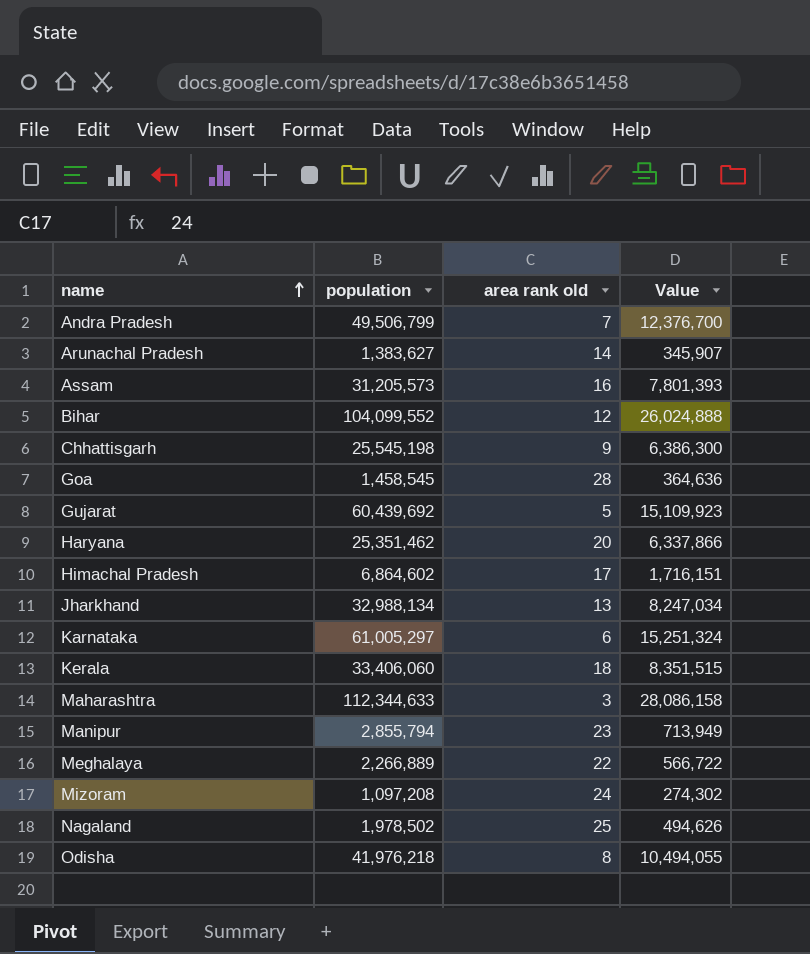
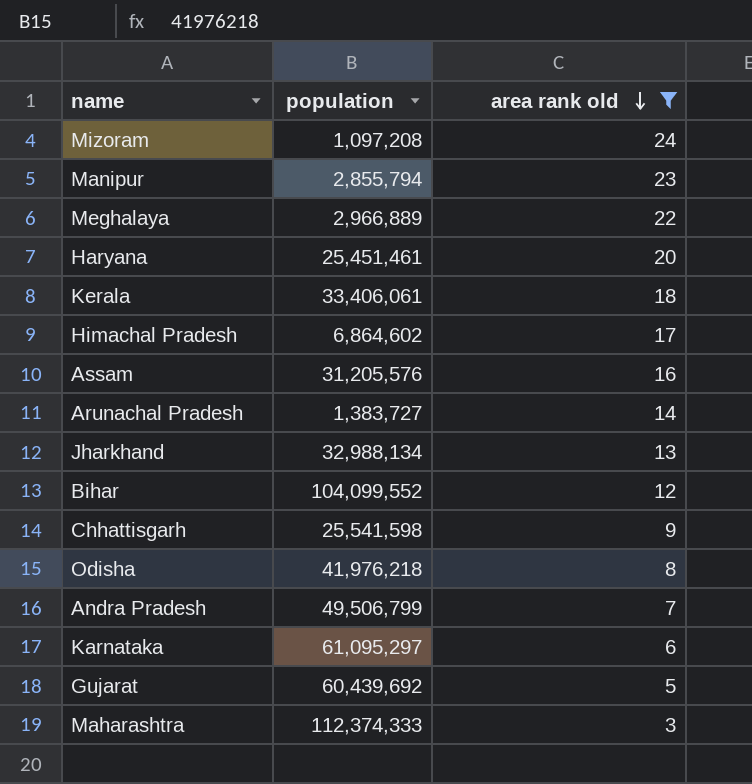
filter: none -> area rank old <= 24
row order: name ascending -> area rank old descending
column Value | formula: [population] * 0.25 -> none
Meghalaya | population: 2,266,889 -> 2,966,889
Haryana | population: 25,351,462 -> 25,451,461
Kerala | population: 33,406,060 -> 33,406,061
Assam | population: 31,205,573 -> 31,205,576
Arunachal Pradesh | population: 1,383,627 -> 1,383,727
Chhattisgarh | population: 25,545,198 -> 25,541,598
Karnataka | population: 61,005,297 -> 61,095,297
Maharashtra | population: 112,344,633 -> 112,374,333

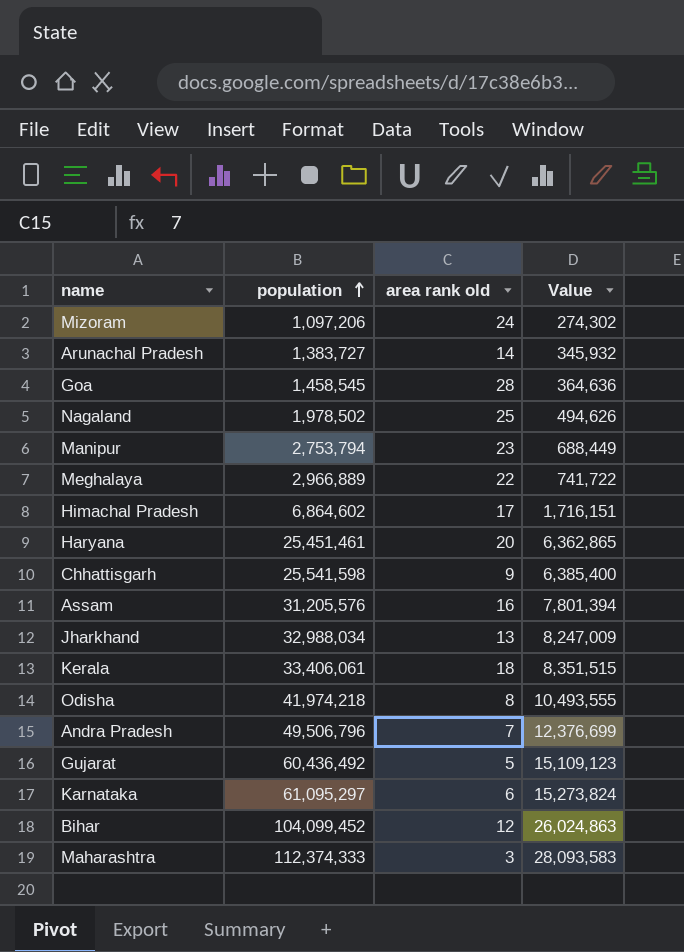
filter: area rank old <= 24 -> none
row order: area rank old descending -> population ascending
column Value | formula: none -> [population] * 0.25
Mizoram | population: 1,097,208 -> 1,097,206
Manipur | population: 2,855,794 -> 2,753,794
Jharkhand | population: 32,988,134 -> 32,988,034
Odisha | population: 41,976,218 -> 41,974,218
Andra Pradesh | population: 49,506,799 -> 49,506,796
Gujarat | population: 60,439,692 -> 60,436,492
Bihar | population: 104,099,552 -> 104,099,452

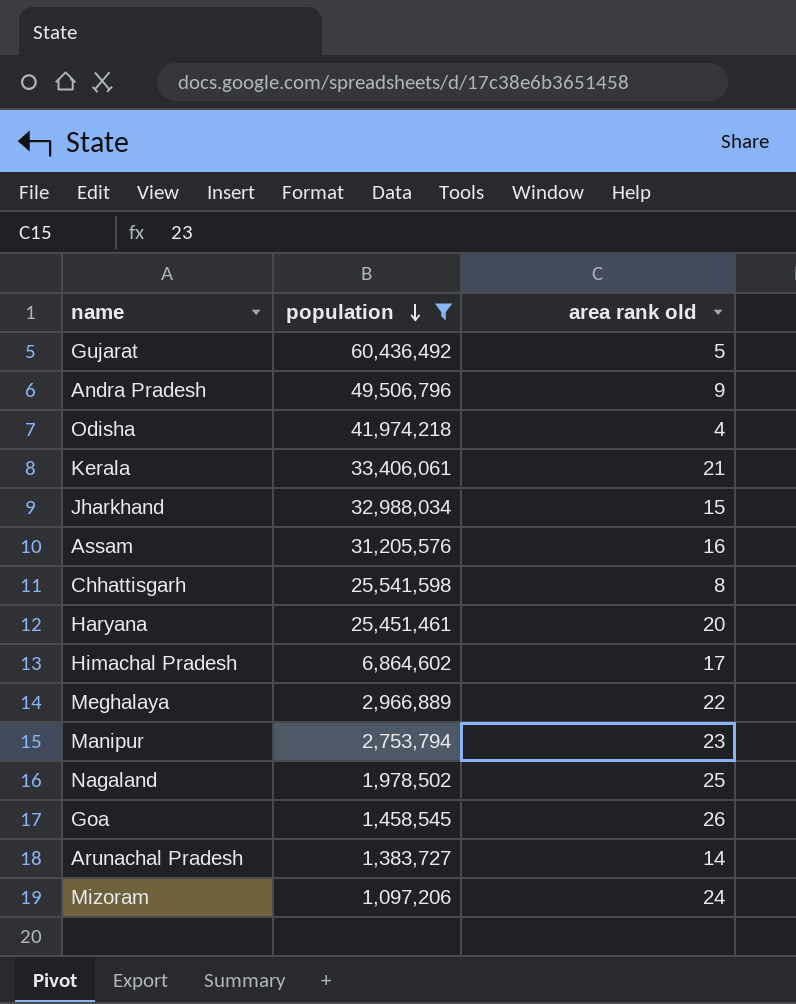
filter: none -> population <= 60,436,492
row order: population ascending -> population descending
column Value | formula: [population] * 0.25 -> none
Andra Pradesh | area rank old: 7 -> 9
Odisha | area rank old: 8 -> 4
Kerala | area rank old: 18 -> 21
Jharkhand | area rank old: 13 -> 15
Chhattisgarh | area rank old: 9 -> 8
Goa | area rank old: 28 -> 26

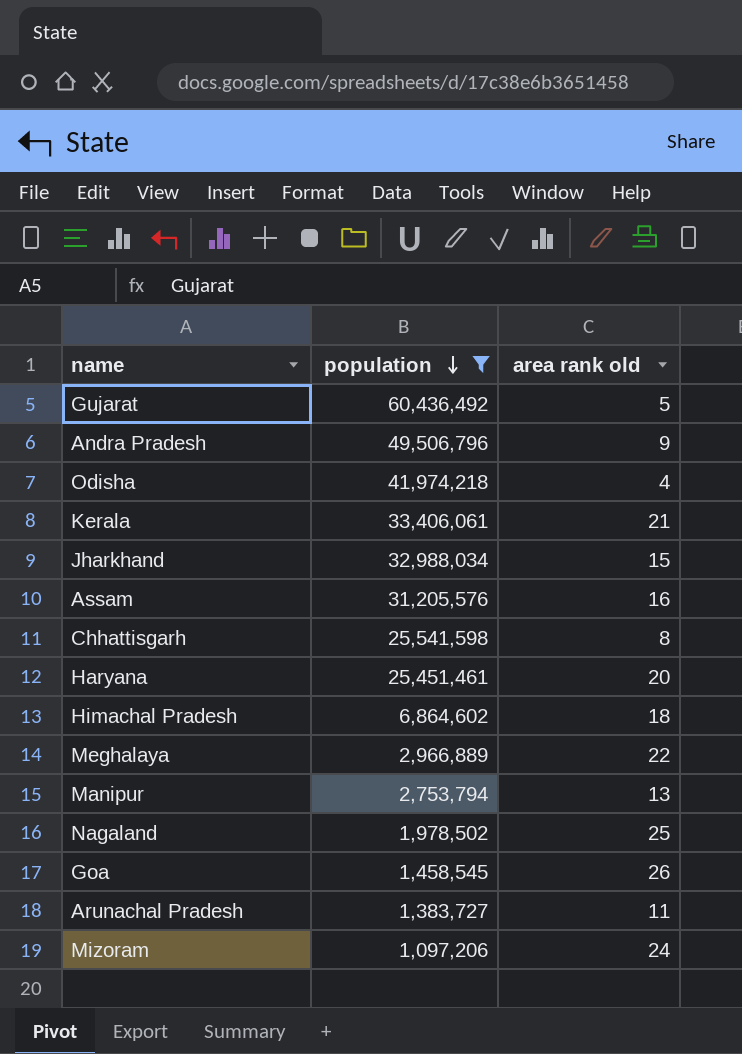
Himachal Pradesh | area rank old: 17 -> 18
Manipur | area rank old: 23 -> 13
Arunachal Pradesh | area rank old: 14 -> 11

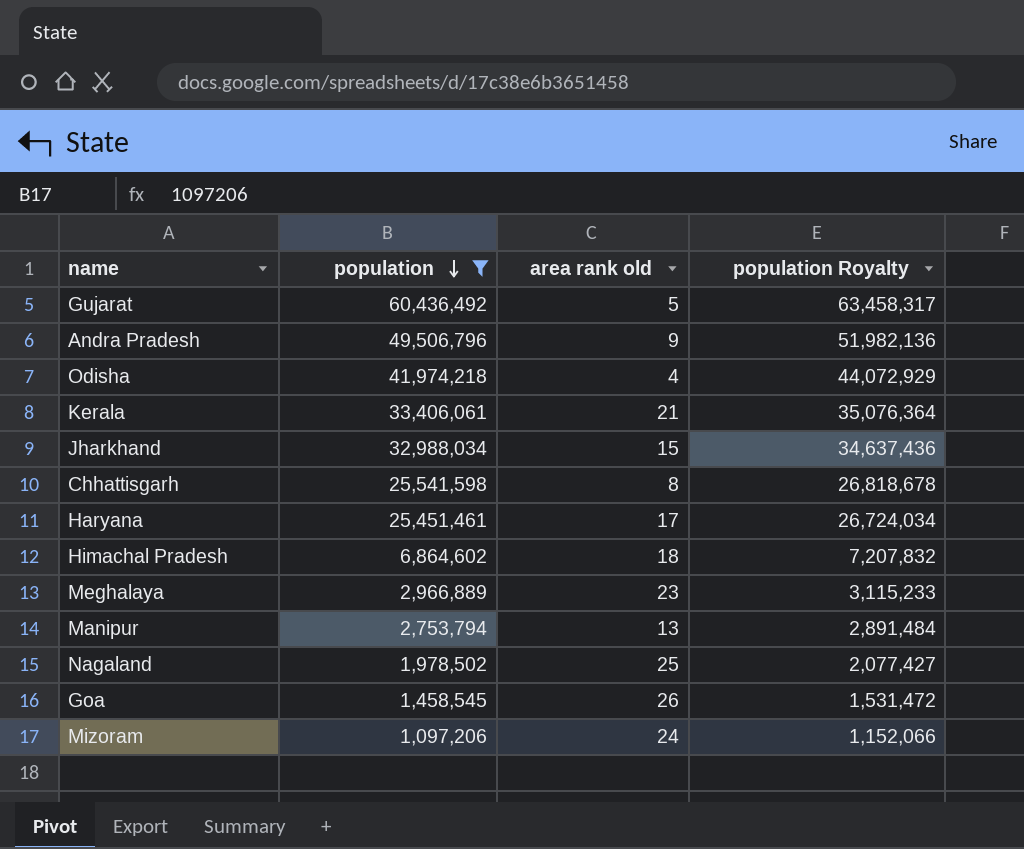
column population Royalty | formula: none -> [population] * 1.05
row Assam: 31,205,576 | 16 -> none
row Arunachal Pradesh: 1,383,727 | 11 -> none
Haryana | area rank old: 20 -> 17
Meghalaya | area rank old: 22 -> 23

